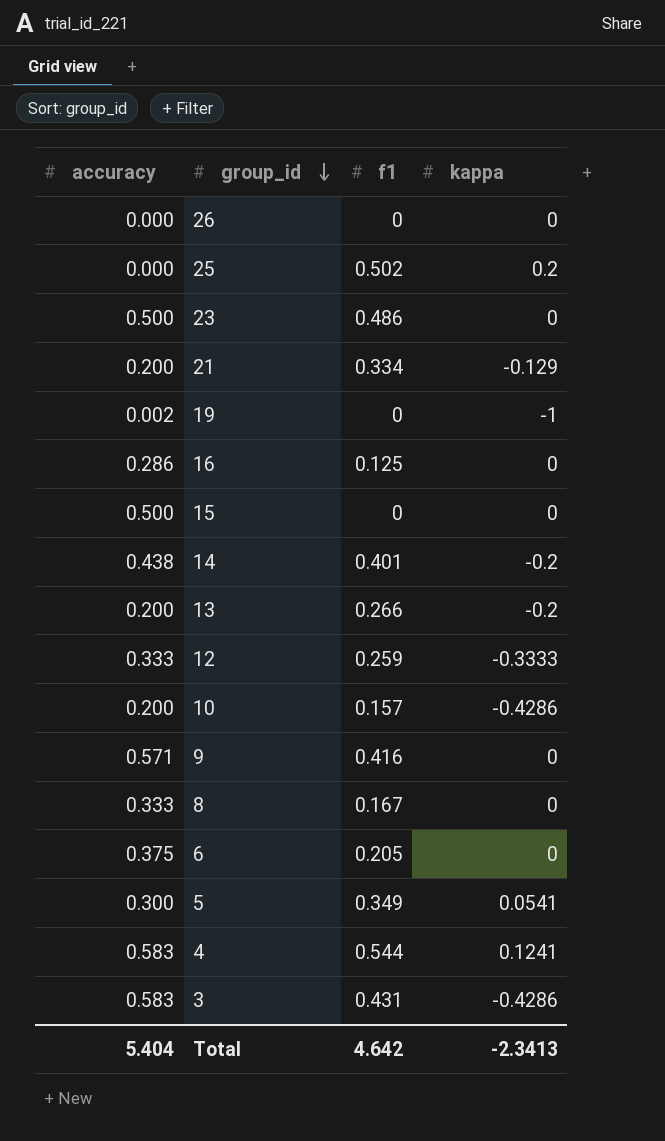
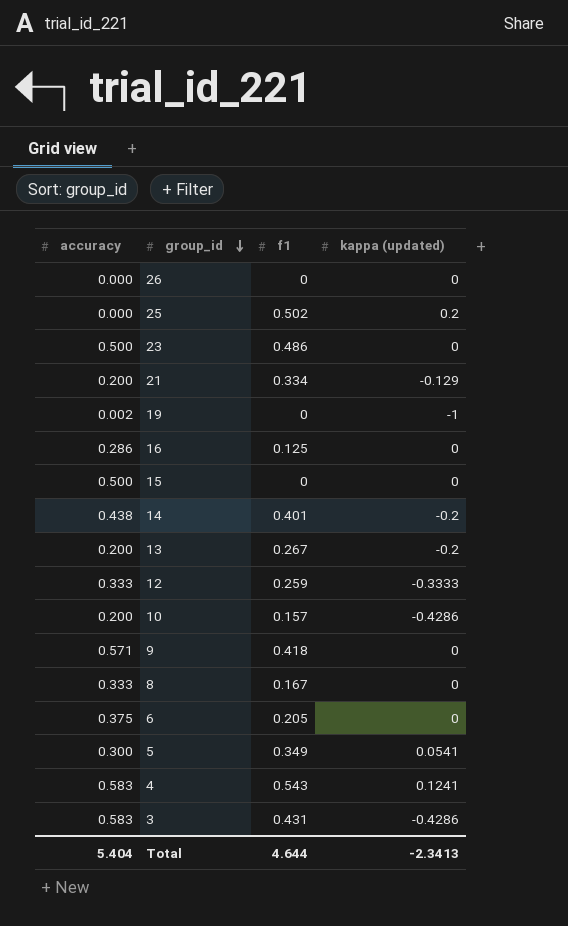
column name: kappa -> kappa (updated)
13 | f1: 0.266 -> 0.267
9 | f1: 0.416 -> 0.418
4 | f1: 0.544 -> 0.543
Total | f1: 4.642 -> 4.644

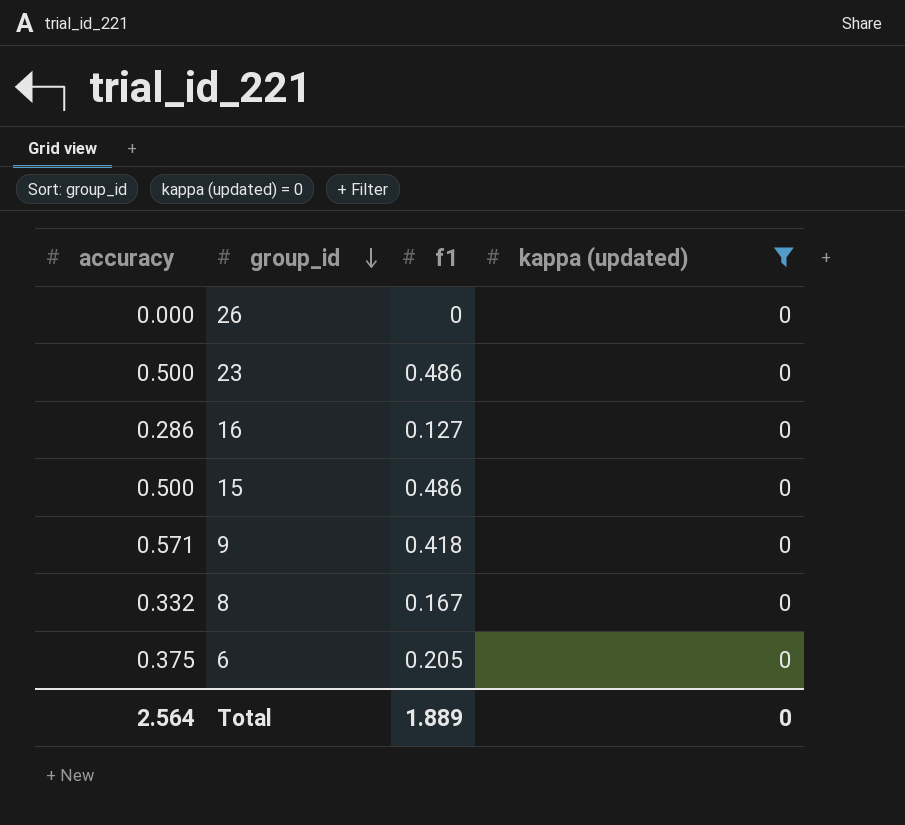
filter: none -> kappa (updated) = 0
16 | f1: 0.125 -> 0.127
15 | f1: 0 -> 0.486
8 | accuracy: 0.333 -> 0.332
Total | accuracy: 5.404 -> 2.564
Total | f1: 4.644 -> 1.889
Total | kappa (updated): -2.3413 -> 0

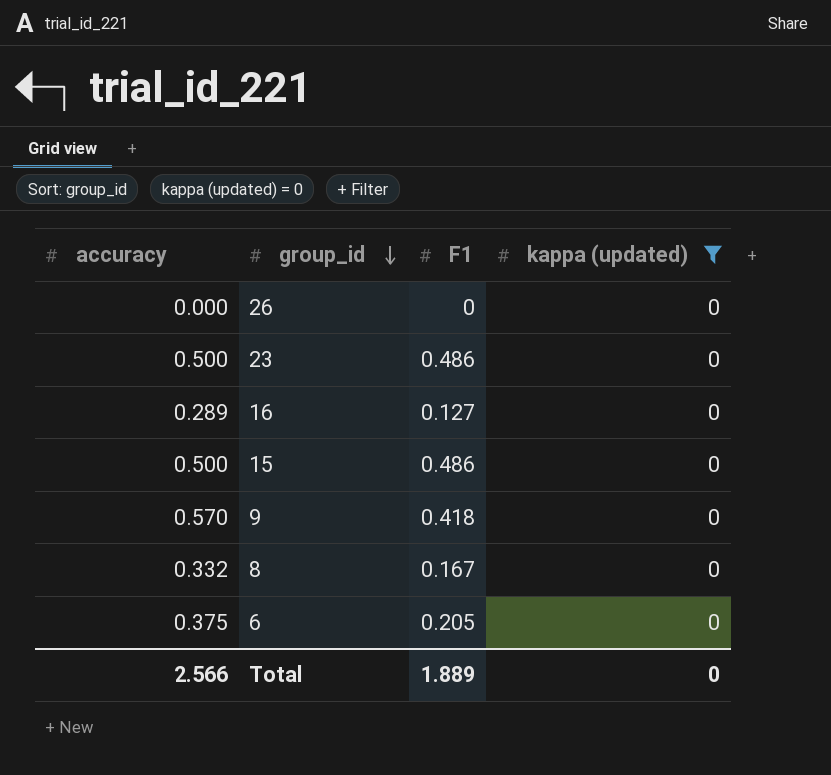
column name: f1 -> F1
16 | accuracy: 0.286 -> 0.289
9 | accuracy: 0.571 -> 0.570
Total | accuracy: 2.564 -> 2.566

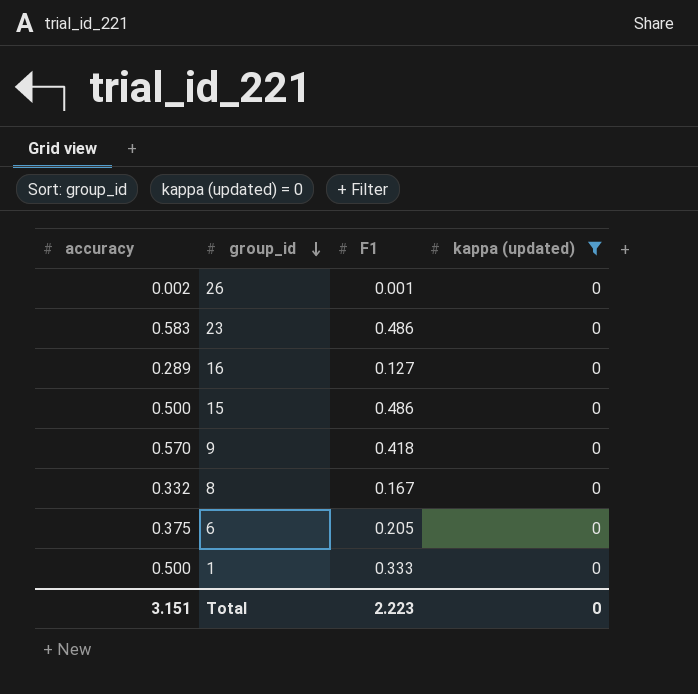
26 | accuracy: 0.000 -> 0.002
26 | F1: 0 -> 0.001
23 | accuracy: 0.500 -> 0.583
row 1: none -> 0.500 | 0.333 | 0
Total | accuracy: 2.566 -> 3.151
Total | F1: 1.889 -> 2.223

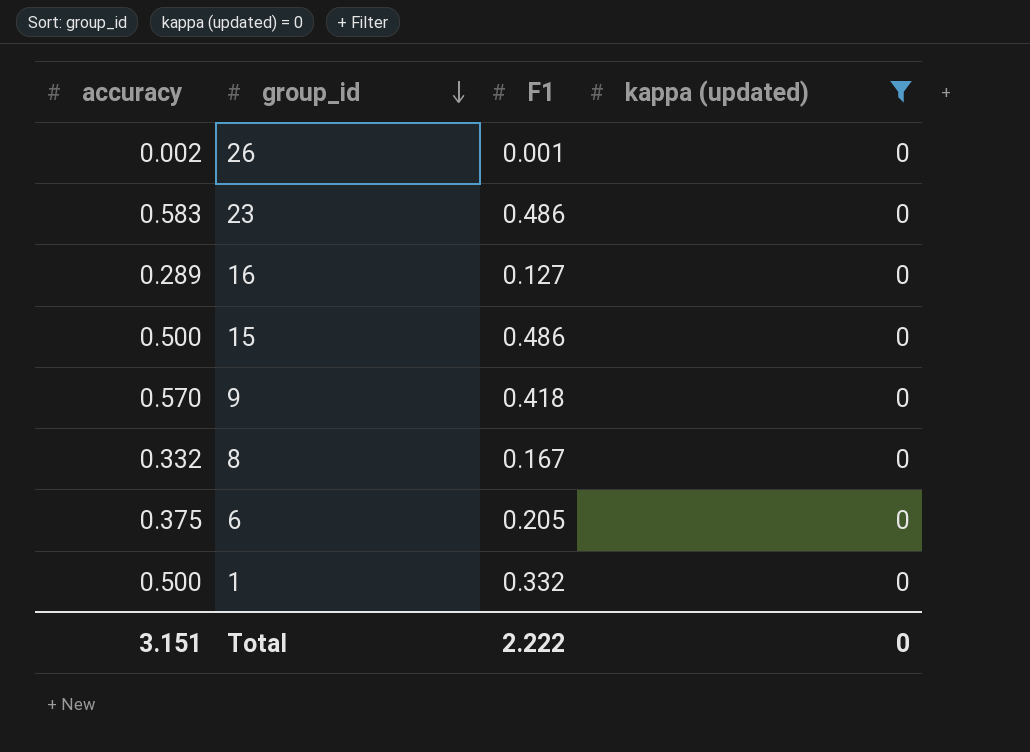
1 | F1: 0.333 -> 0.332
Total | F1: 2.223 -> 2.222

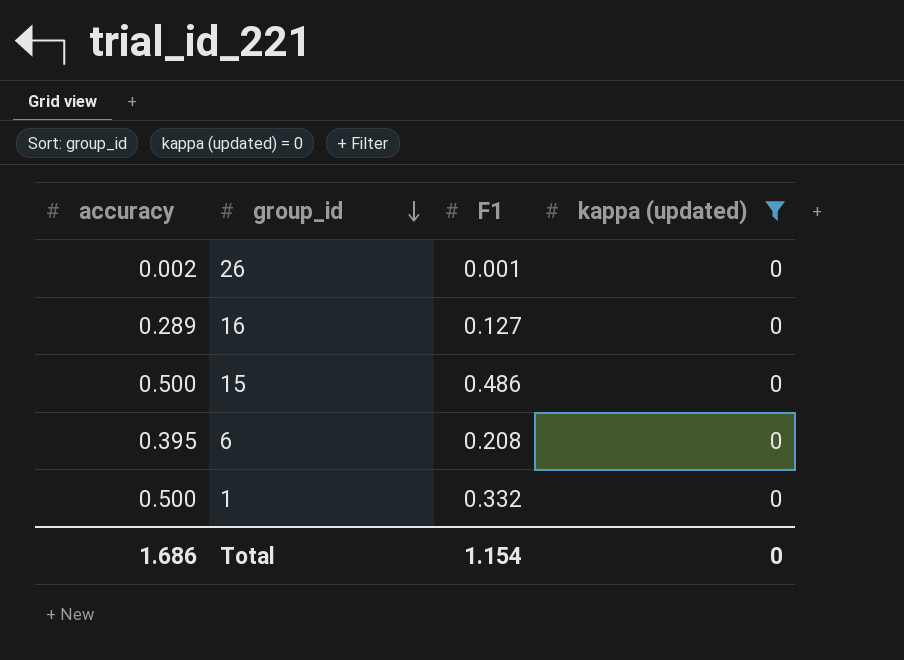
row 23: 0.583 | 0.486 | 0 -> none
row 9: 0.570 | 0.418 | 0 -> none
row 8: 0.332 | 0.167 | 0 -> none
6 | accuracy: 0.375 -> 0.395
6 | F1: 0.205 -> 0.208
Total | accuracy: 3.151 -> 1.686
Total | F1: 2.222 -> 1.154

